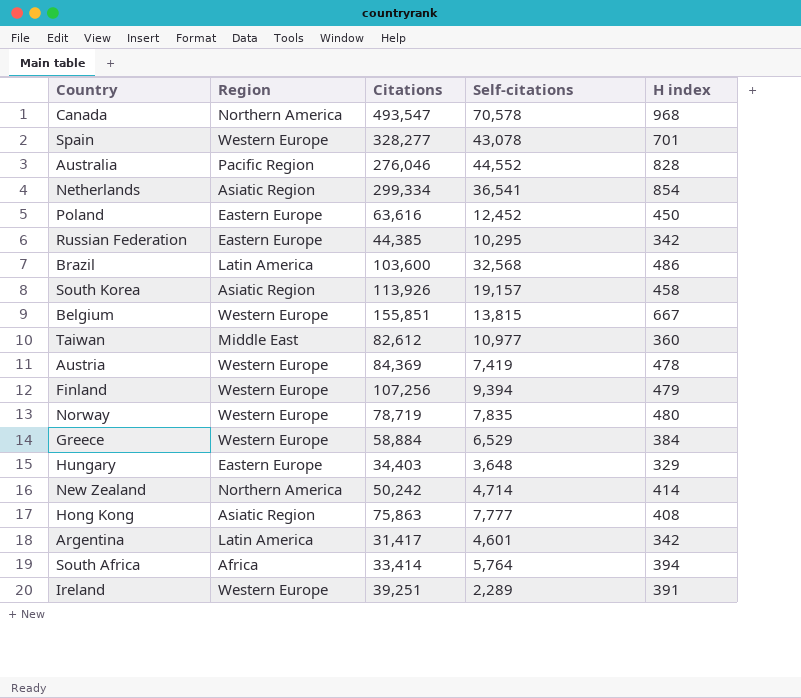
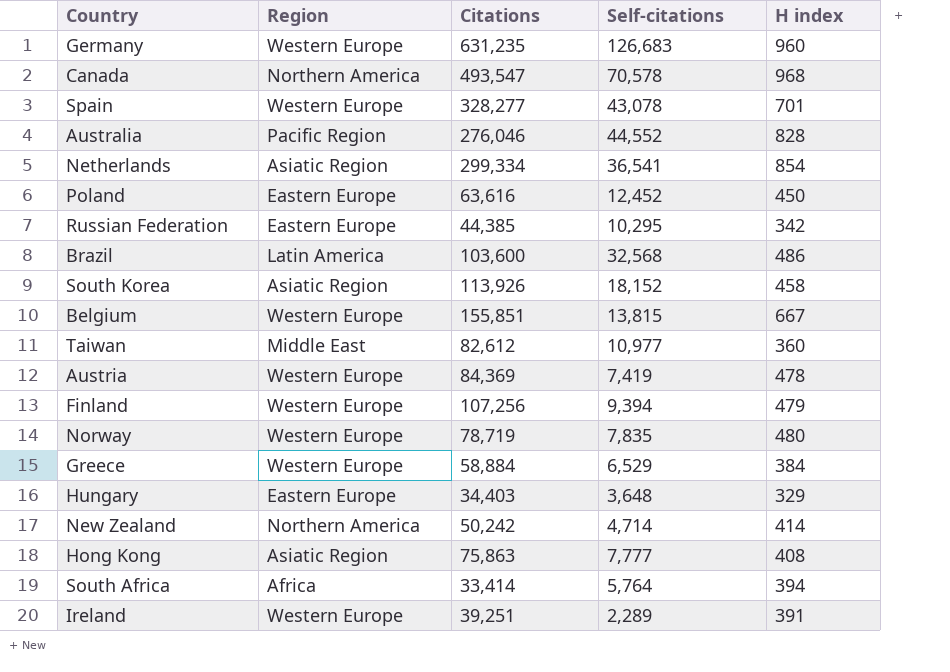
row Argentina: Latin America | 31,417 | 4,601 | 342 -> none
row Germany: none -> Western Europe | 631,235 | 126,683 | 960
South Korea | Self-citations: 19,157 -> 18,152

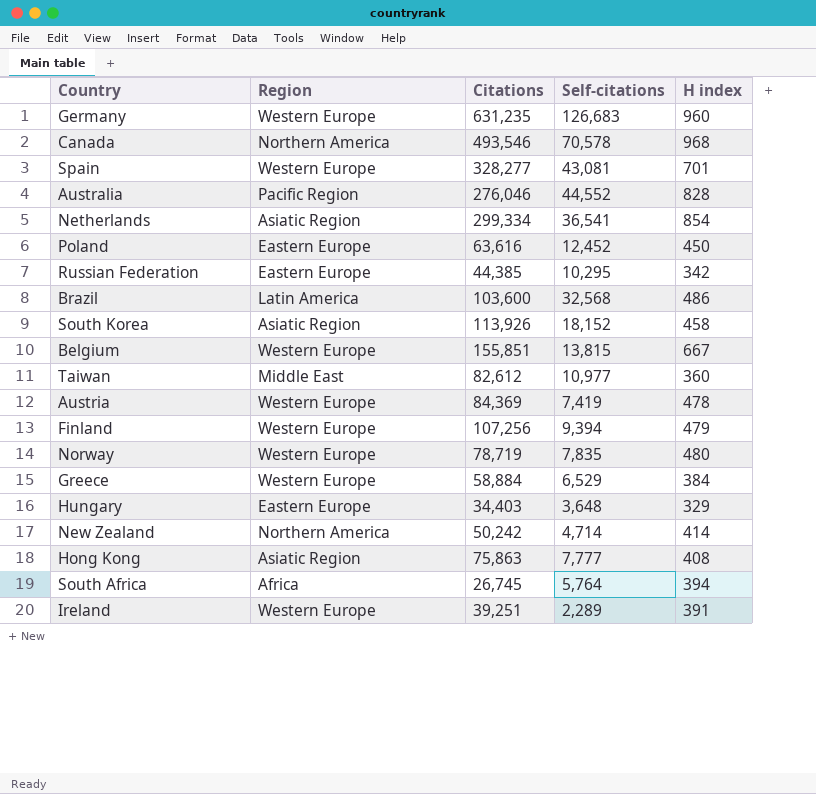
Canada | Citations: 493,547 -> 493,546
Spain | Self-citations: 43,078 -> 43,081
South Africa | Citations: 33,414 -> 26,745

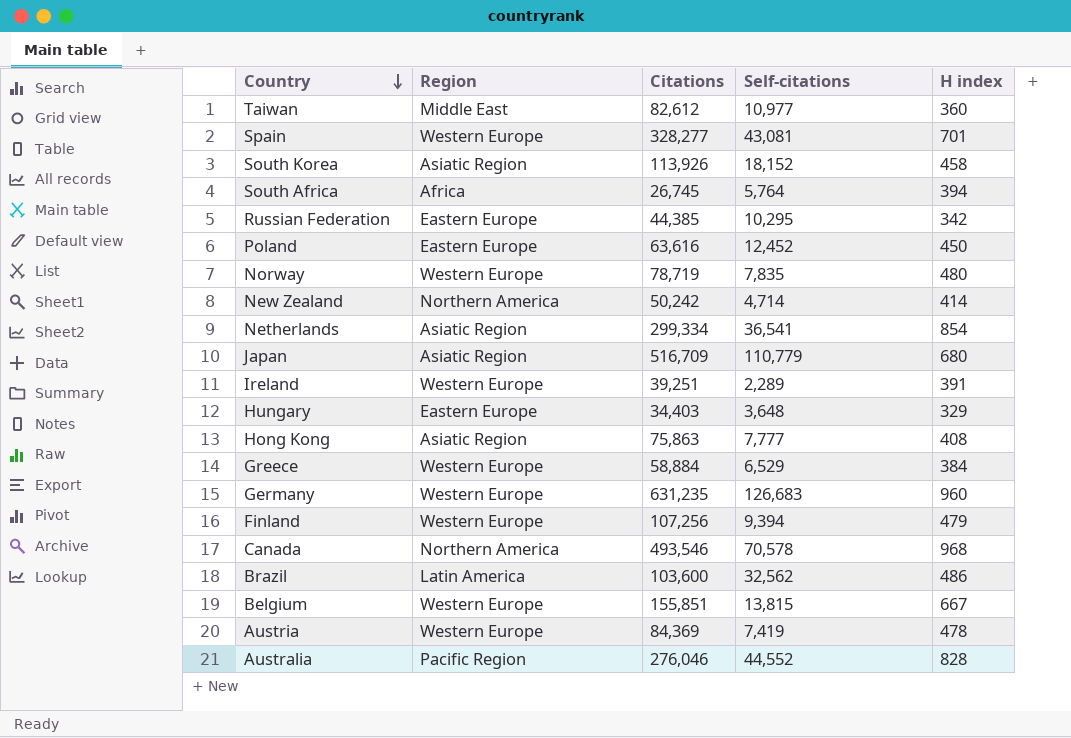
row order: none -> Country descending
row Japan: none -> Asiatic Region | 516,709 | 110,779 | 680
Brazil | Self-citations: 32,568 -> 32,562

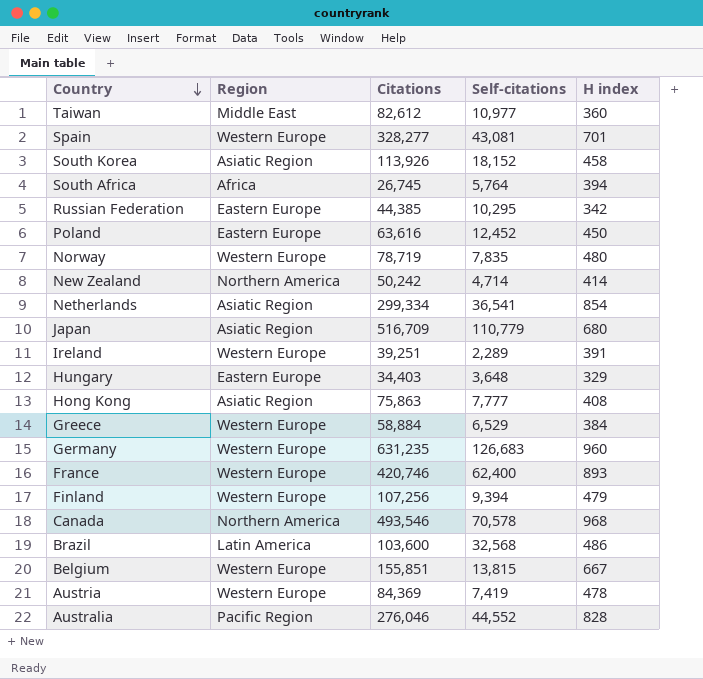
row France: none -> Western Europe | 420,746 | 62,400 | 893
Brazil | Self-citations: 32,562 -> 32,568

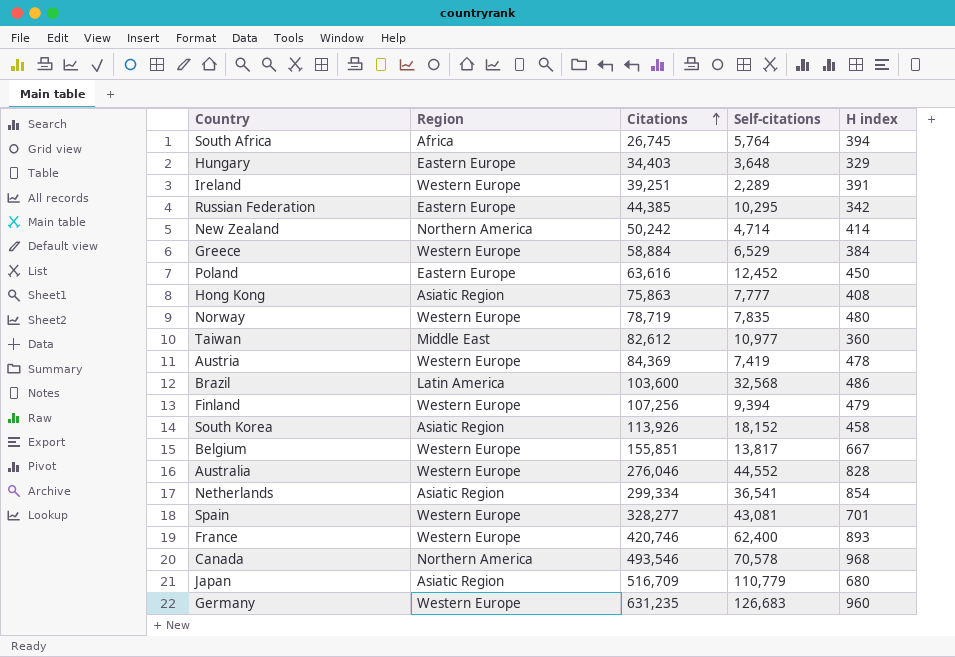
row order: Country descending -> Citations ascending
Belgium | Self-citations: 13,815 -> 13,817
Australia | Region: Pacific Region -> Western Europe

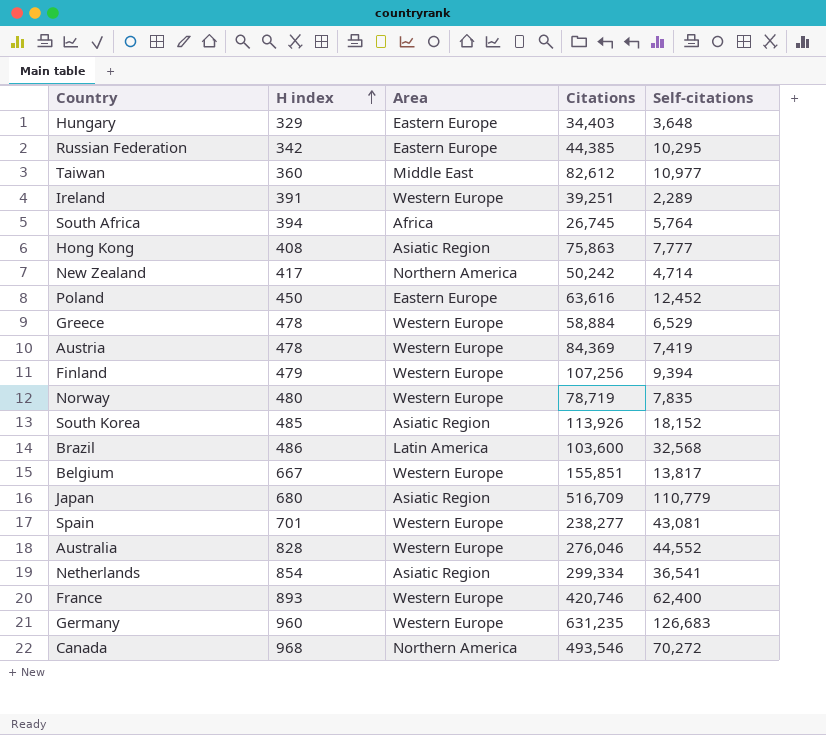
row order: Citations ascending -> H index ascending
column H index | position: 5 -> 2
column name: Region -> Area
New Zealand | H index: 414 -> 417
Greece | H index: 384 -> 478
South Korea | H index: 458 -> 485
Spain | Citations: 328,277 -> 238,277
Canada | Self-citations: 70,578 -> 70,272

